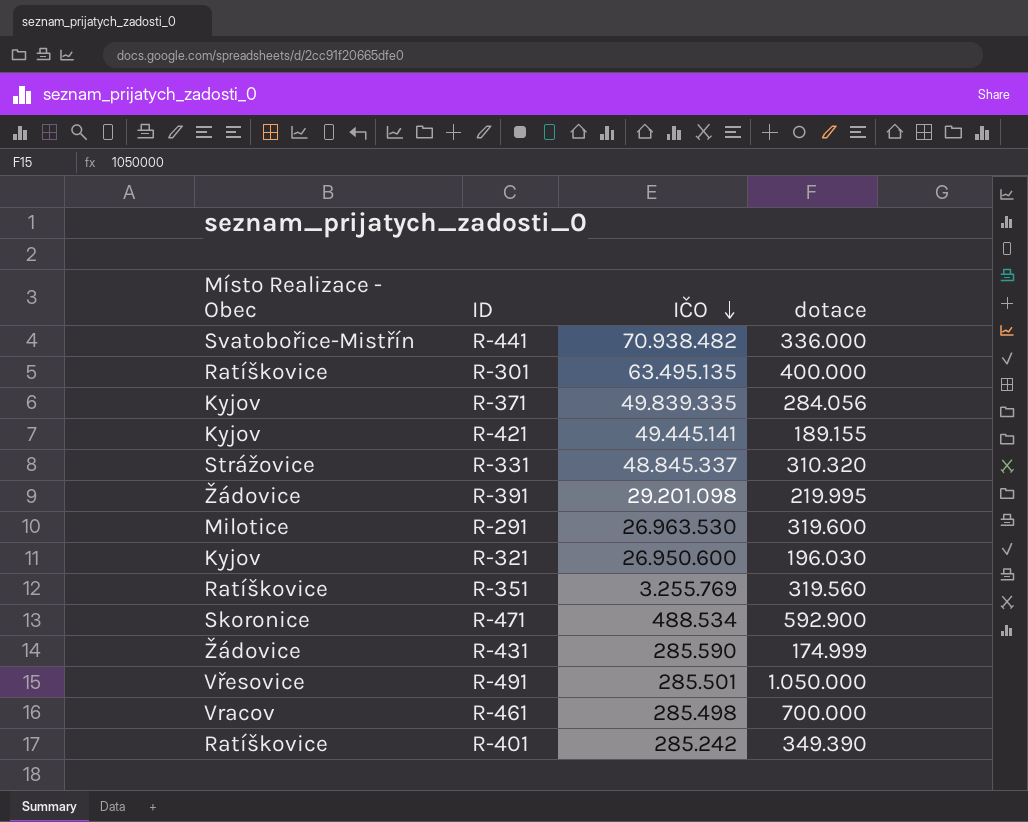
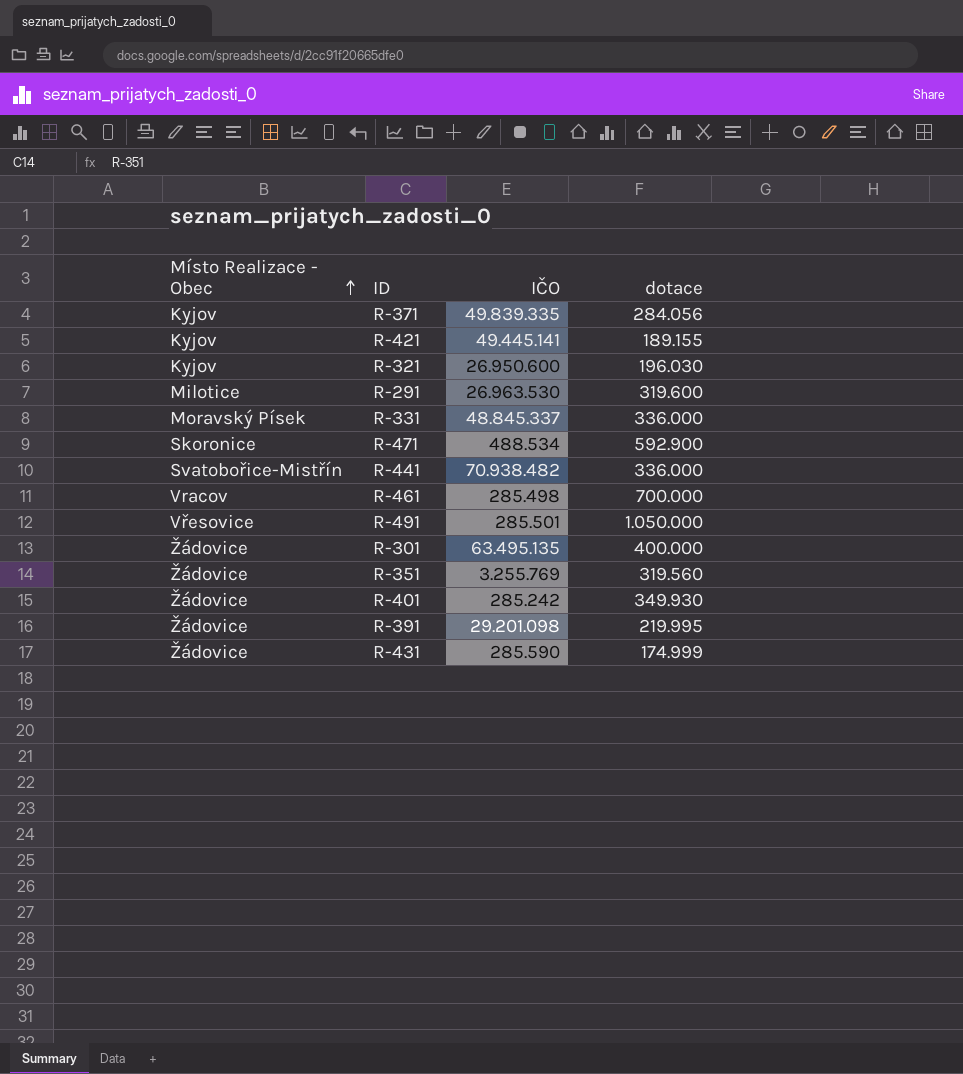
row order: IČO descending -> Místo Realizace - Obec ascending
R-331 | Místo Realizace - Obec: Strážovice -> Moravský Písek
R-331 | dotace: 310.320 -> 336.000
R-301 | Místo Realizace - Obec: Ratíškovice -> Žádovice
R-351 | Místo Realizace - Obec: Ratíškovice -> Žádovice
R-401 | Místo Realizace - Obec: Ratíškovice -> Žádovice
R-401 | dotace: 349.390 -> 349.930

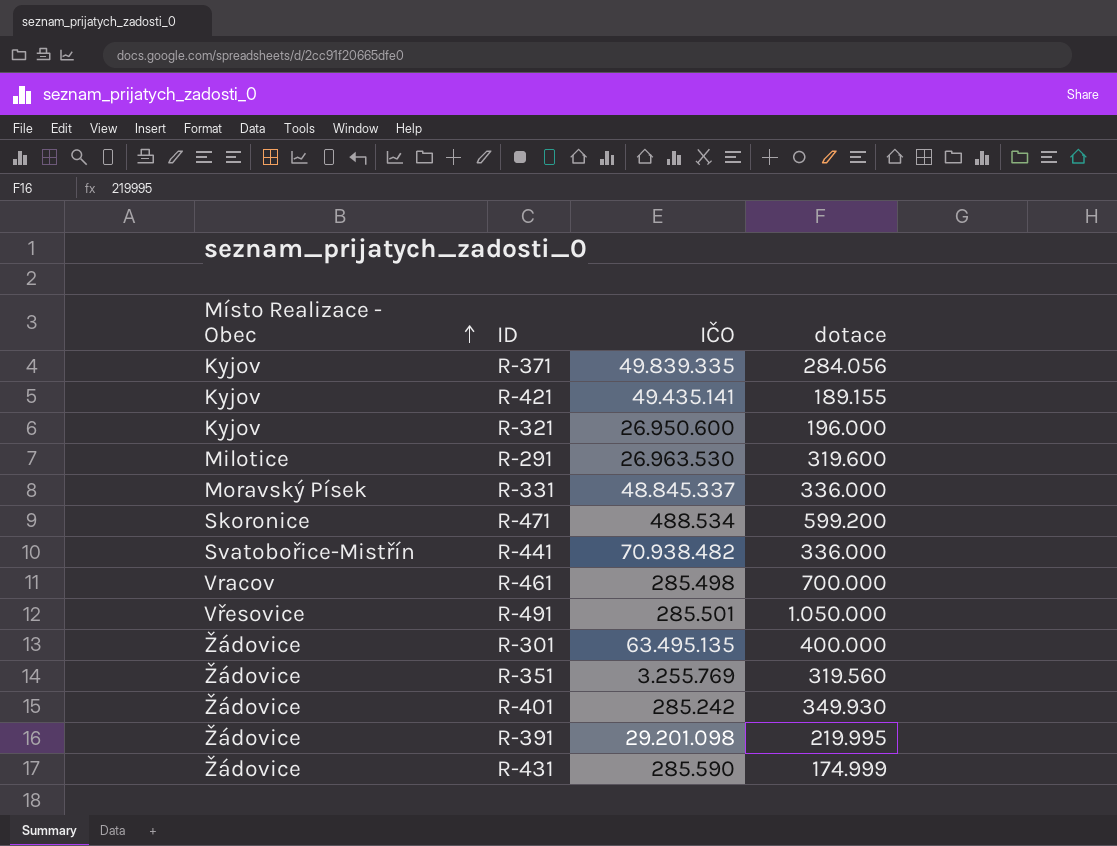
R-421 | IČO: 49.445.141 -> 49.435.141
R-321 | dotace: 196.030 -> 196.000
R-471 | dotace: 592.900 -> 599.200

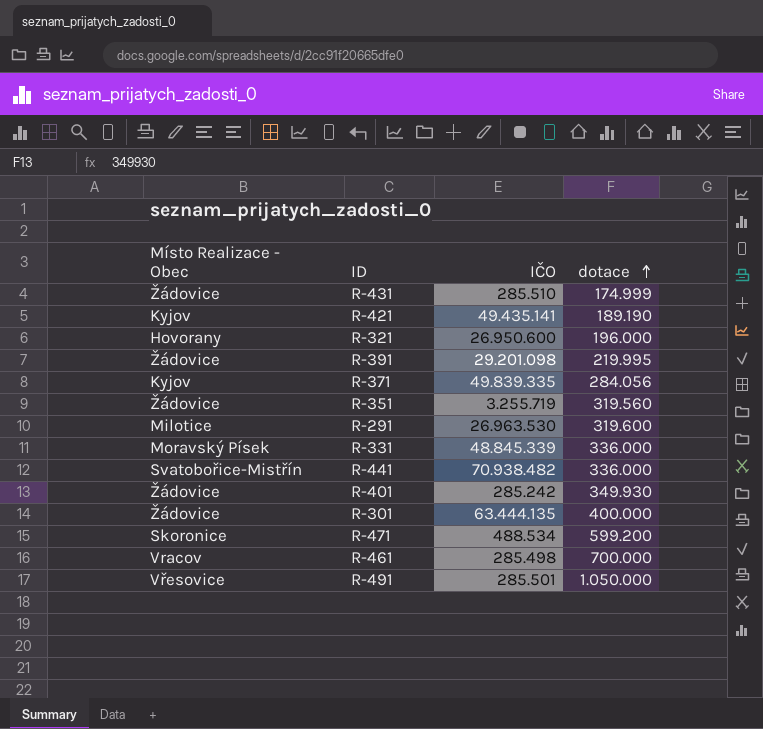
row order: Místo Realizace - Obec ascending -> dotace ascending
R-431 | IČO: 285.590 -> 285.510
R-421 | dotace: 189.155 -> 189.190
R-321 | Místo Realizace - Obec: Kyjov -> Hovorany
R-351 | IČO: 3.255.769 -> 3.255.719
R-331 | IČO: 48.845.337 -> 48.845.339
R-301 | IČO: 63.495.135 -> 63.444.135

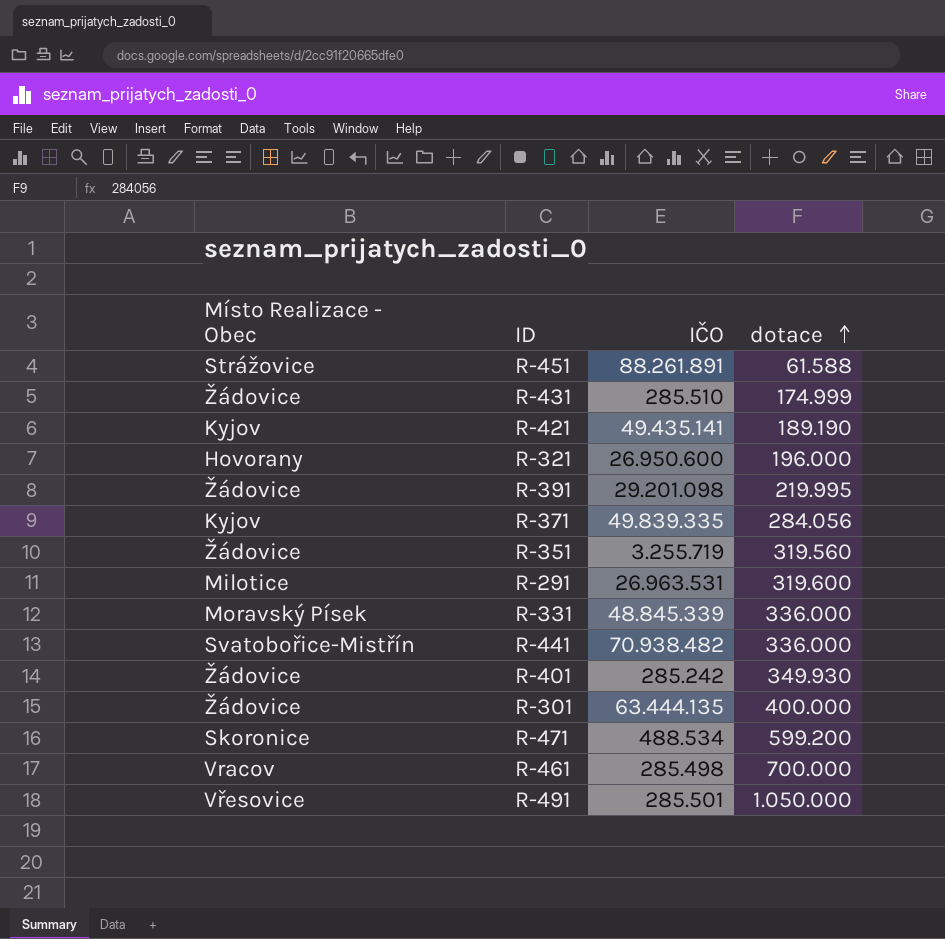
row R-451: none -> Strážovice | 88.261.891 | 61.588
R-291 | IČO: 26.963.530 -> 26.963.531

